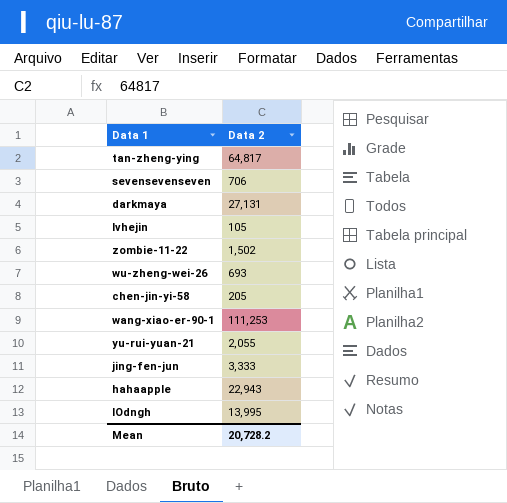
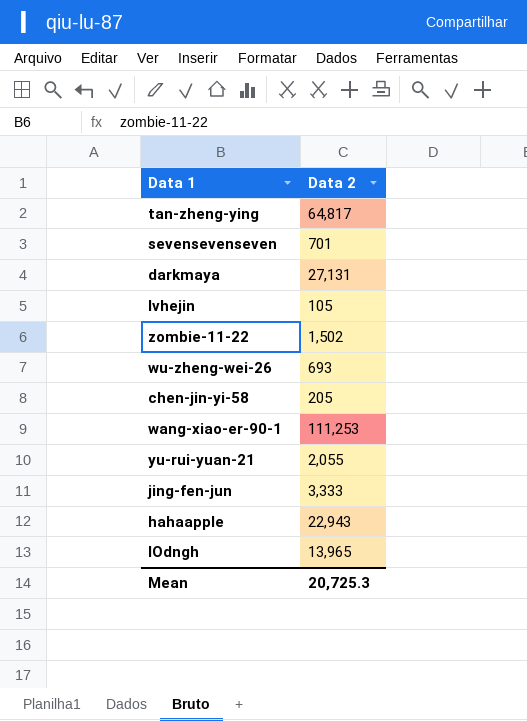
sevensevenseven | Data 2: 706 -> 701
IOdngh | Data 2: 13,995 -> 13,965
Mean | Data 2: 20,728.2 -> 20,725.3

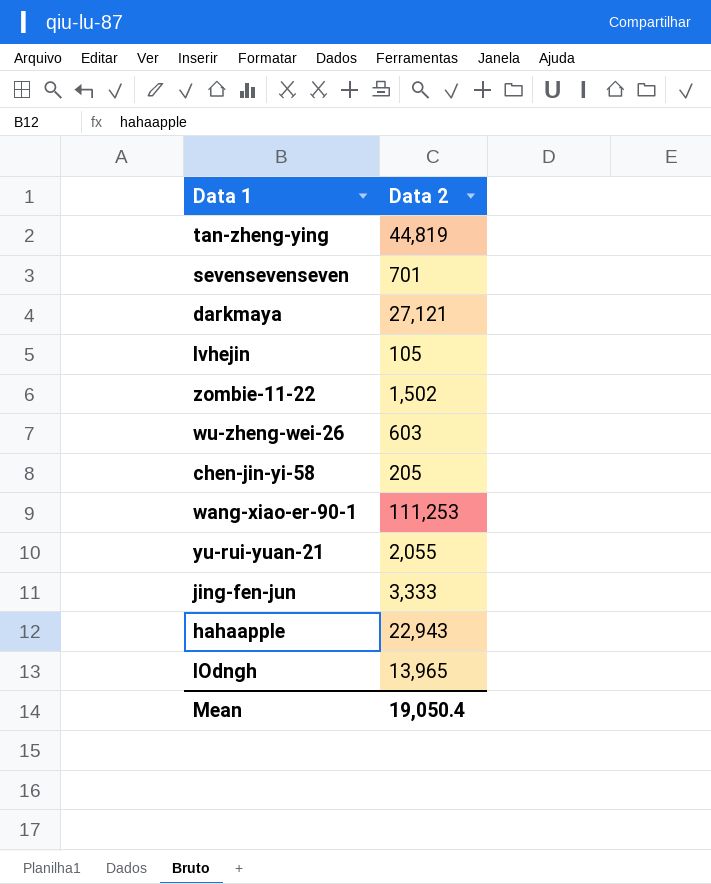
tan-zheng-ying | Data 2: 64,817 -> 44,819
darkmaya | Data 2: 27,131 -> 27,121
wu-zheng-wei-26 | Data 2: 693 -> 603
Mean | Data 2: 20,725.3 -> 19,050.4

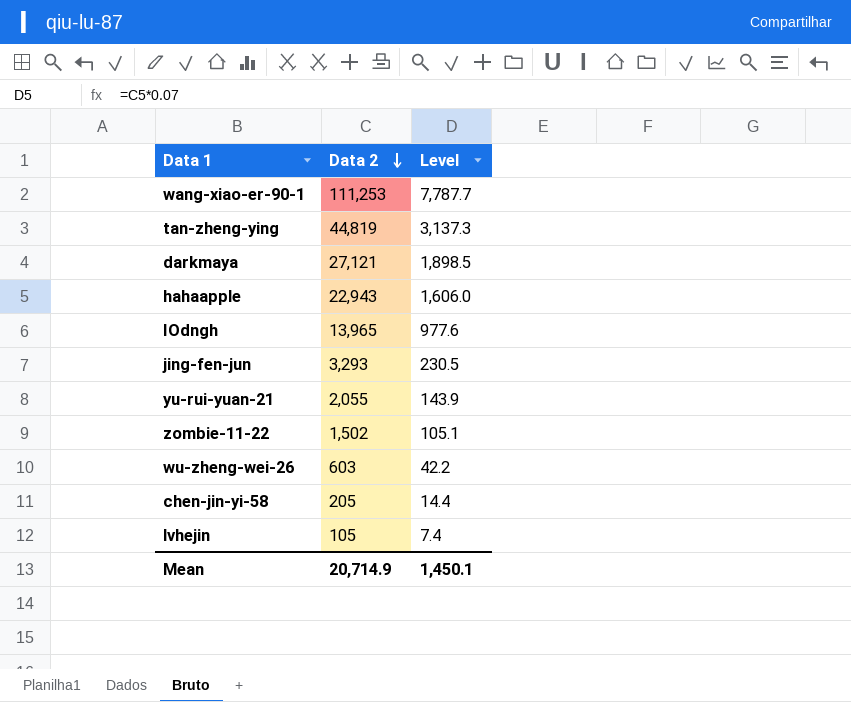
row order: none -> Data 2 descending
column Level | formula: none -> [Data 2] * 0.07
row sevensevenseven: 701 -> none
jing-fen-jun | Data 2: 3,333 -> 3,293
Mean | Data 2: 19,050.4 -> 20,714.9

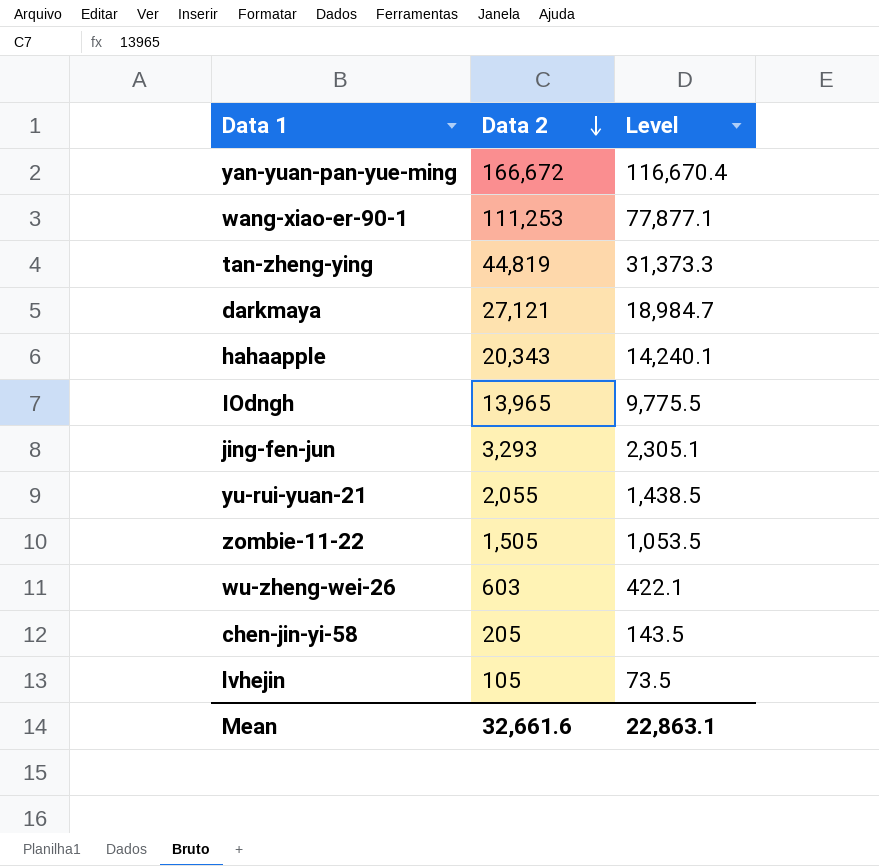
column Level | formula: [Data 2] * 0.07 -> [Data 2] * 0.7
row yan-yuan-pan-yue-ming: none -> 166,672 | 116,670.4
hahaapple | Data 2: 22,943 -> 20,343
zombie-11-22 | Data 2: 1,502 -> 1,505
Mean | Data 2: 20,714.9 -> 32,661.6
Mean | Level: 1,450.1 -> 22,863.1

